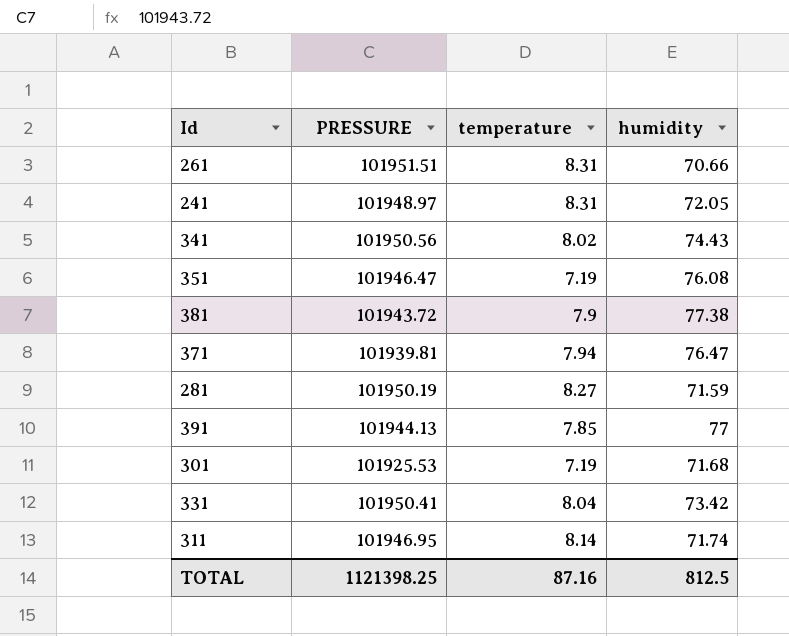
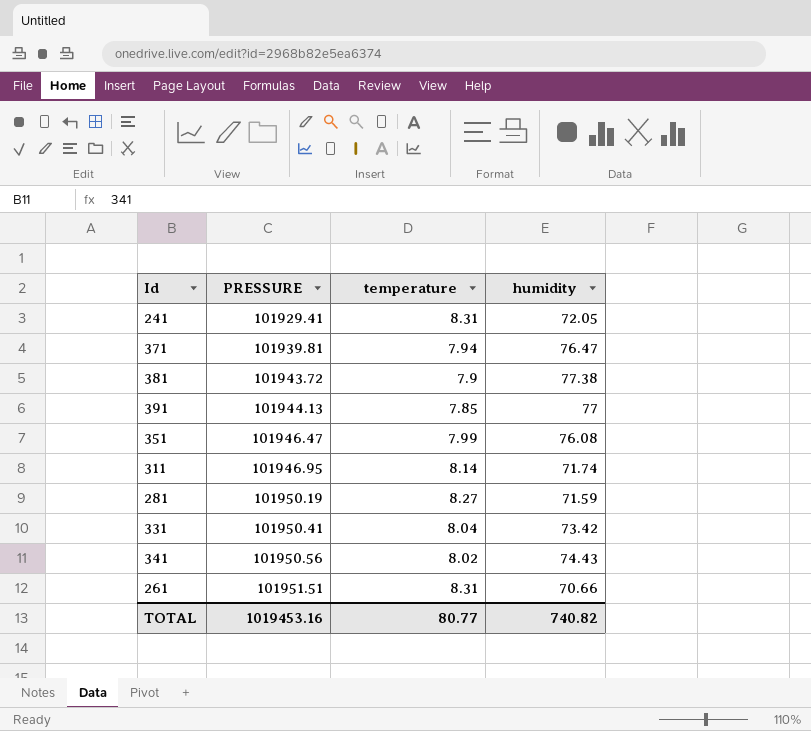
row order: none -> PRESSURE ascending
row 301: 101925.53 | 7.19 | 71.68 -> none
241 | PRESSURE: 101948.97 -> 101929.41
351 | temperature: 7.19 -> 7.99
TOTAL | PRESSURE: 1121398.25 -> 1019453.16
TOTAL | temperature: 87.16 -> 80.77
TOTAL | humidity: 812.5 -> 740.82

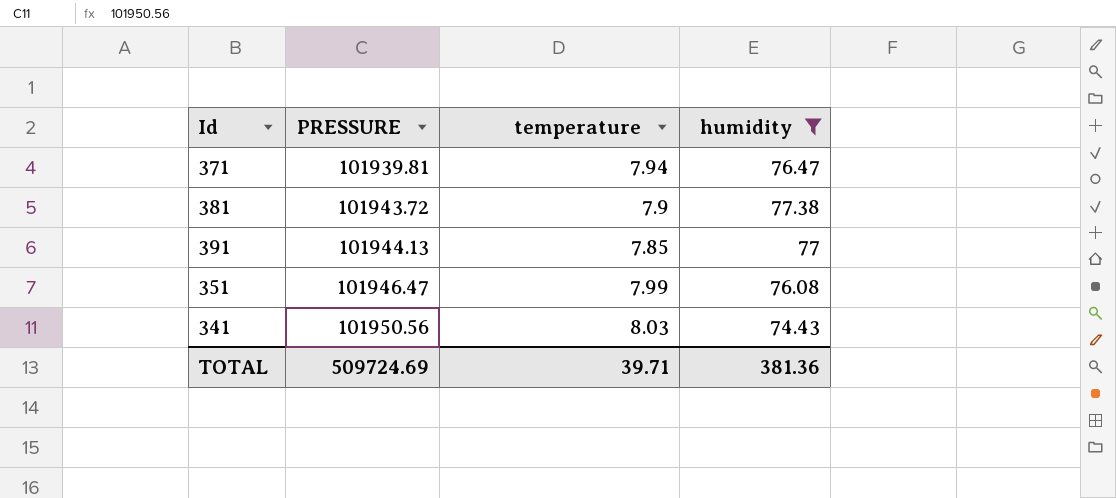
filter: none -> humidity >= 74.43
341 | temperature: 8.02 -> 8.03
TOTAL | PRESSURE: 1019453.16 -> 509724.69
TOTAL | temperature: 80.77 -> 39.71
TOTAL | humidity: 740.82 -> 381.36

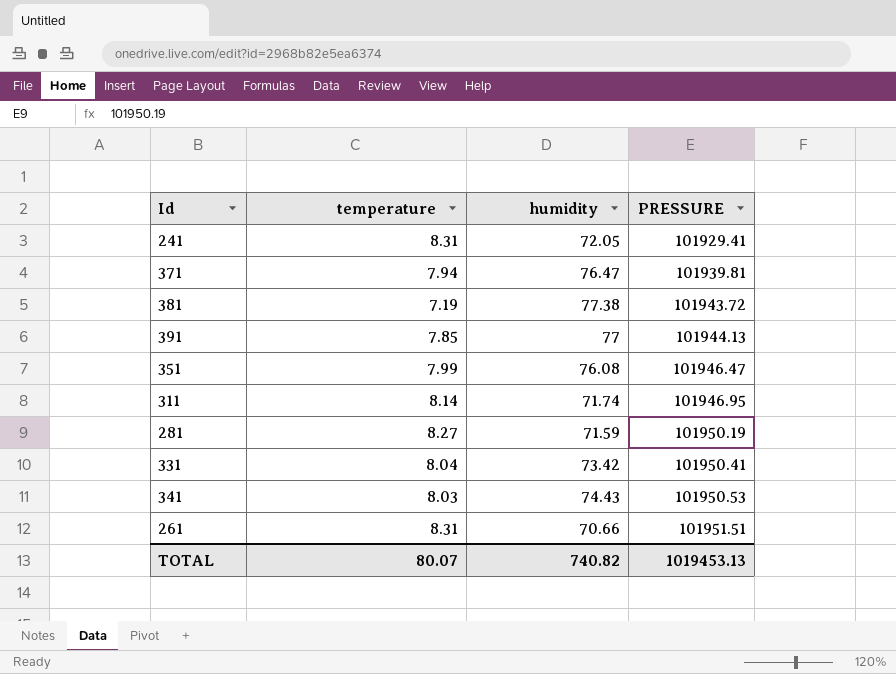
filter: humidity >= 74.43 -> none
column PRESSURE | position: 2 -> 4
381 | temperature: 7.9 -> 7.19
341 | PRESSURE: 101950.56 -> 101950.53
TOTAL | temperature: 39.71 -> 80.07
TOTAL | humidity: 381.36 -> 740.82
TOTAL | PRESSURE: 509724.69 -> 1019453.13

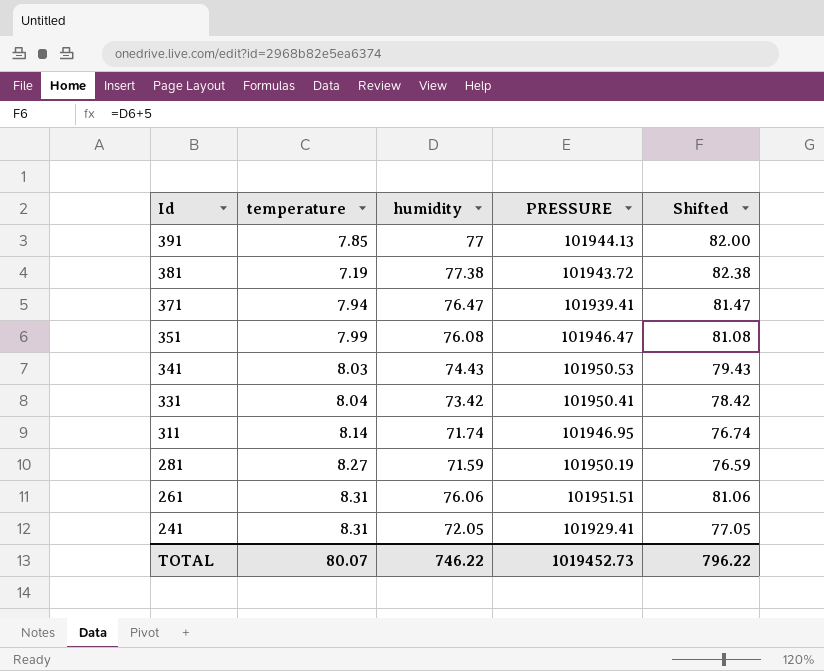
row order: PRESSURE ascending -> Id descending
column Shifted | formula: none -> [humidity] + 5
371 | PRESSURE: 101939.81 -> 101939.41
261 | humidity: 70.66 -> 76.06
TOTAL | humidity: 740.82 -> 746.22
TOTAL | PRESSURE: 1019453.13 -> 1019452.73

